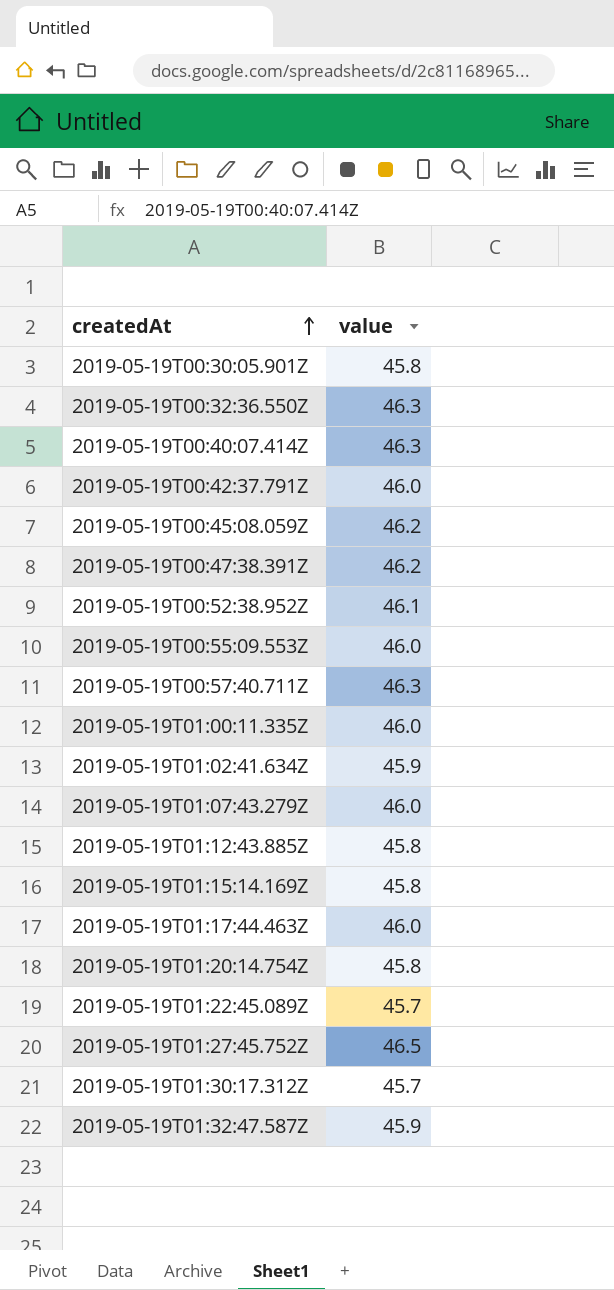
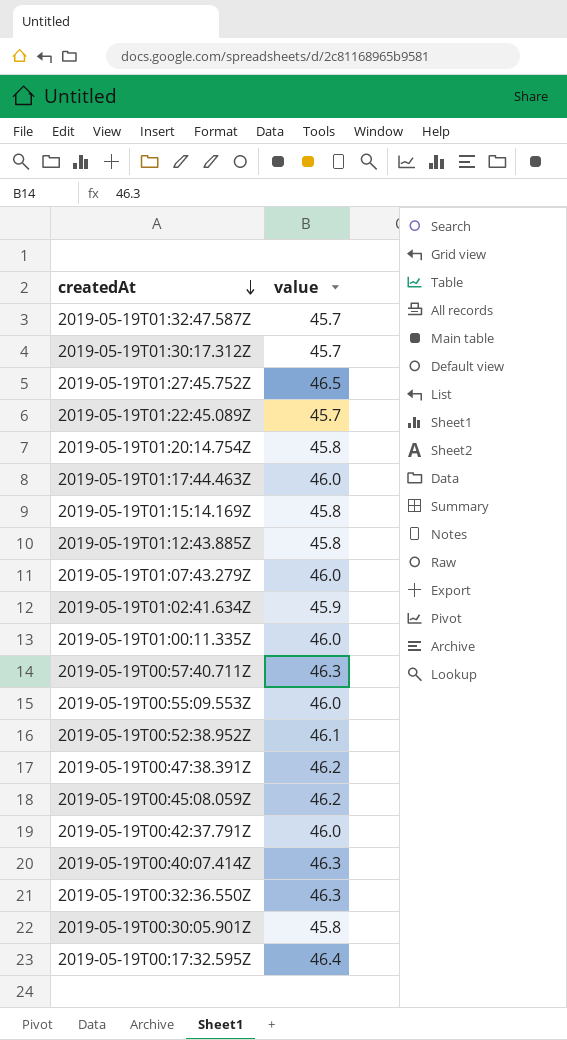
row order: createdAt ascending -> createdAt descending
2019-05-19T01:32:47.587Z | value: 45.9 -> 45.7
row 2019-05-19T00:17:32.595Z: none -> 46.4

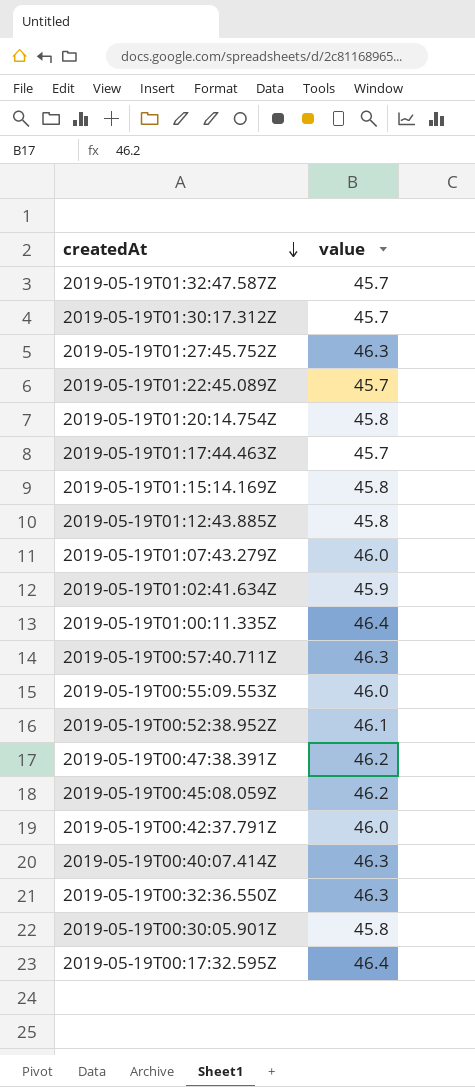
2019-05-19T01:27:45.752Z | value: 46.5 -> 46.3
2019-05-19T01:17:44.463Z | value: 46.0 -> 45.7
2019-05-19T01:00:11.335Z | value: 46.0 -> 46.4

